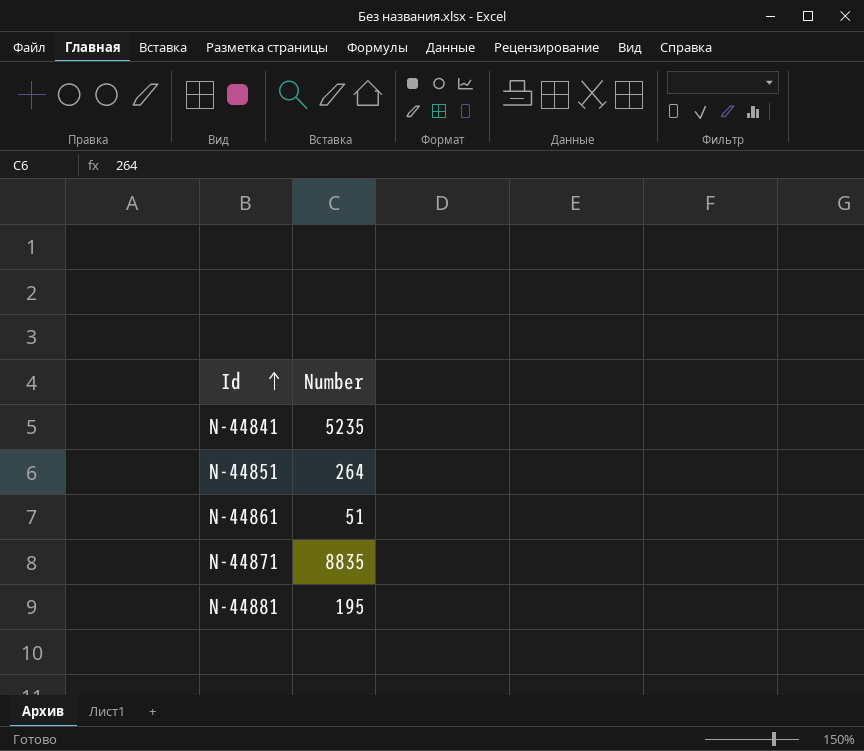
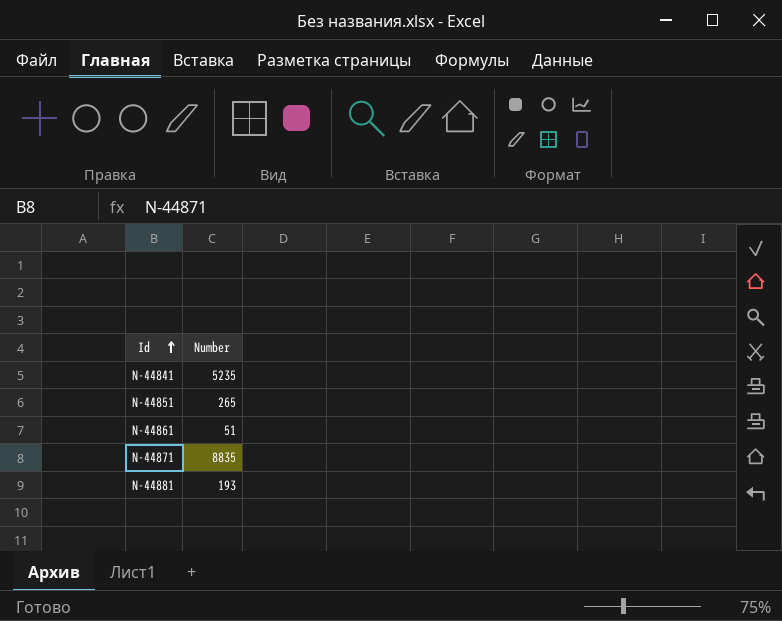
N-44851 | Number: 264 -> 265
N-44881 | Number: 195 -> 193

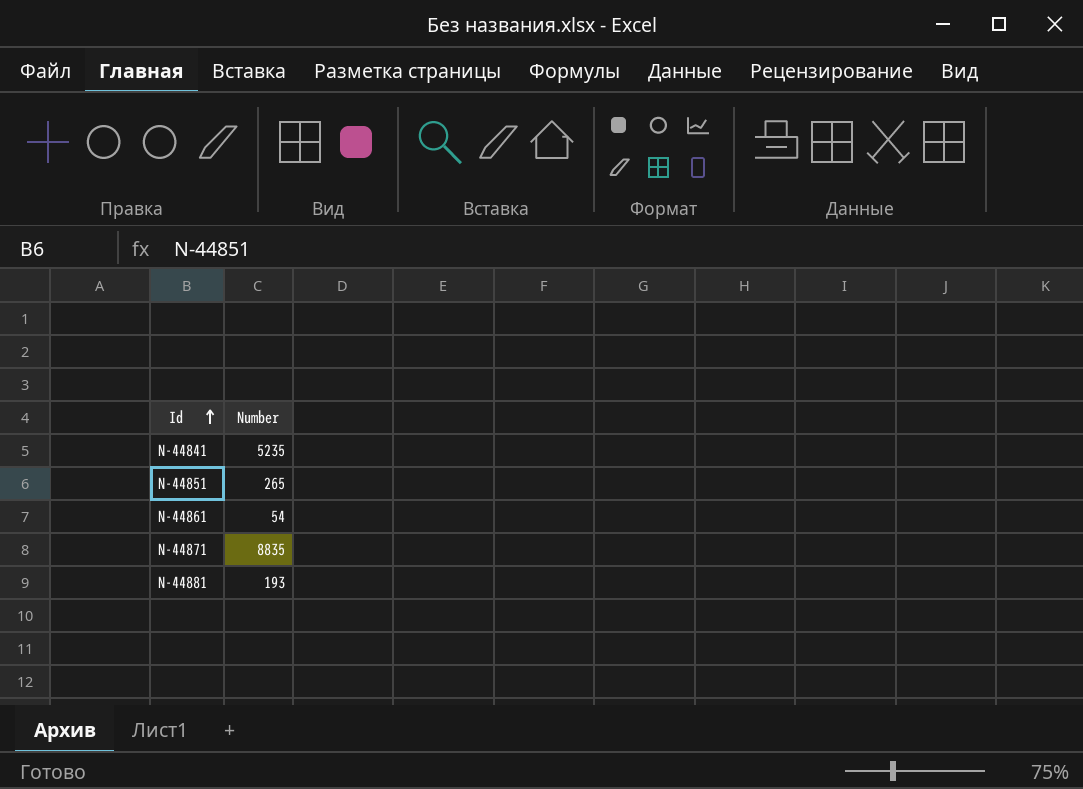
N-44861 | Number: 51 -> 54

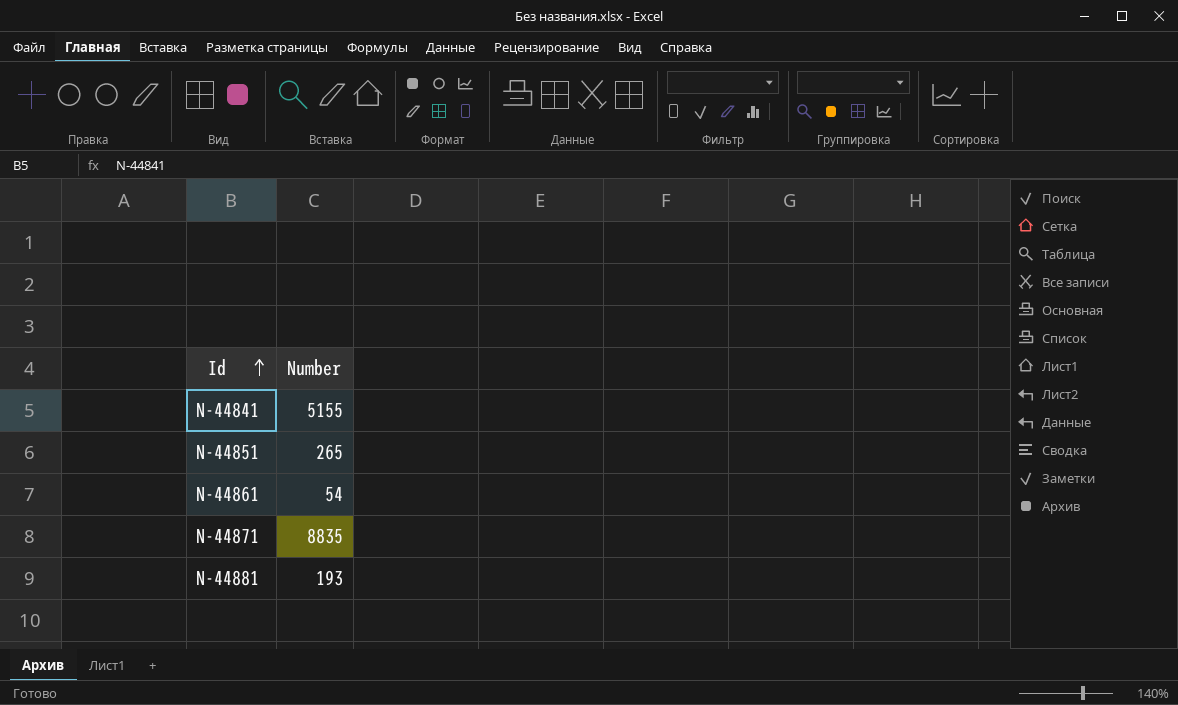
N-44841 | Number: 5235 -> 5155

